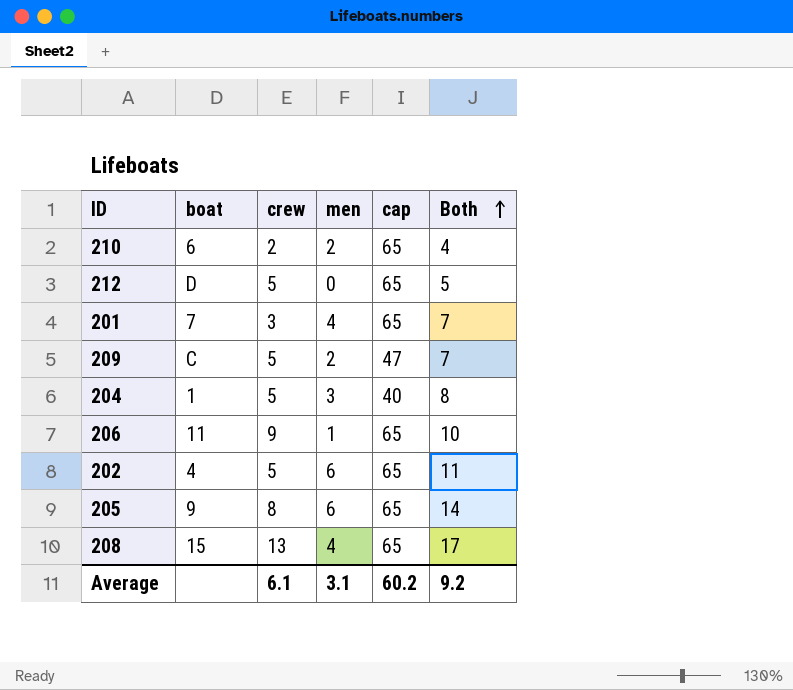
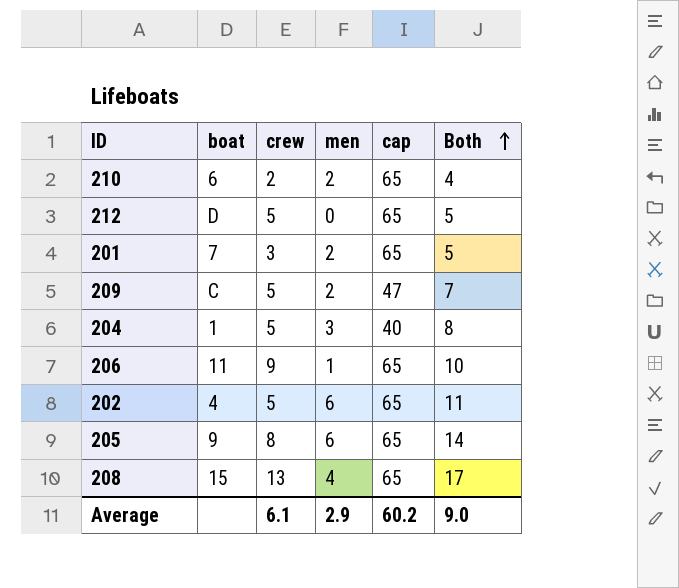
201 | men: 4 -> 2
201 | Both: 7 -> 5
Average | men: 3.1 -> 2.9
Average | Both: 9.2 -> 9.0

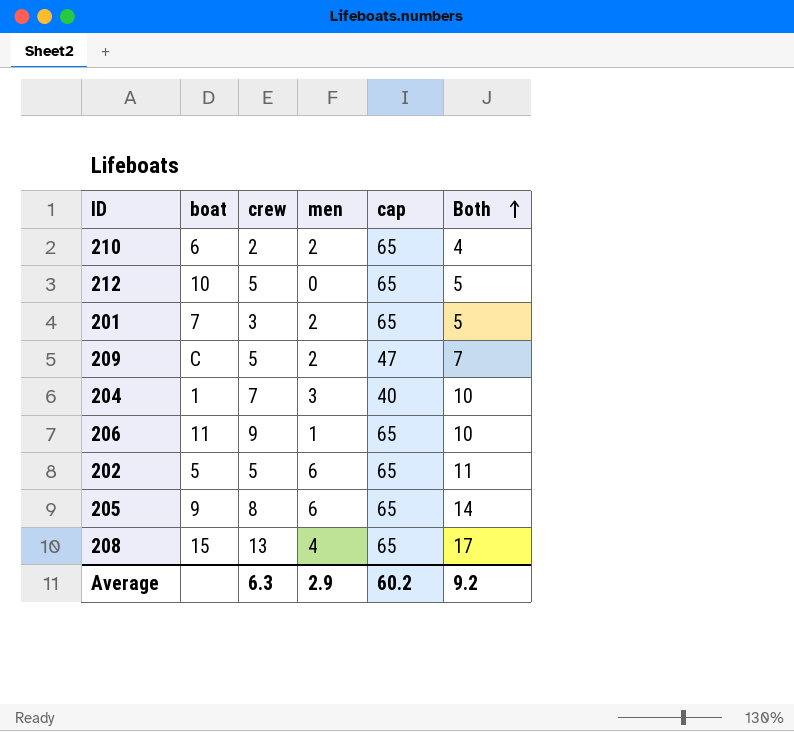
212 | boat: D -> 10
204 | crew: 5 -> 7
204 | Both: 8 -> 10
202 | boat: 4 -> 5
Average | crew: 6.1 -> 6.3
Average | Both: 9.0 -> 9.2

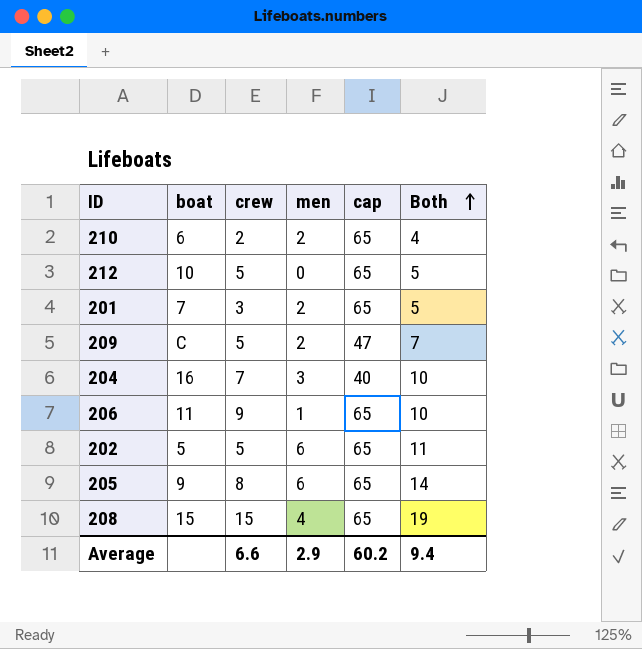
204 | boat: 1 -> 16
208 | crew: 13 -> 15
208 | Both: 17 -> 19
Average | crew: 6.3 -> 6.6
Average | Both: 9.2 -> 9.4

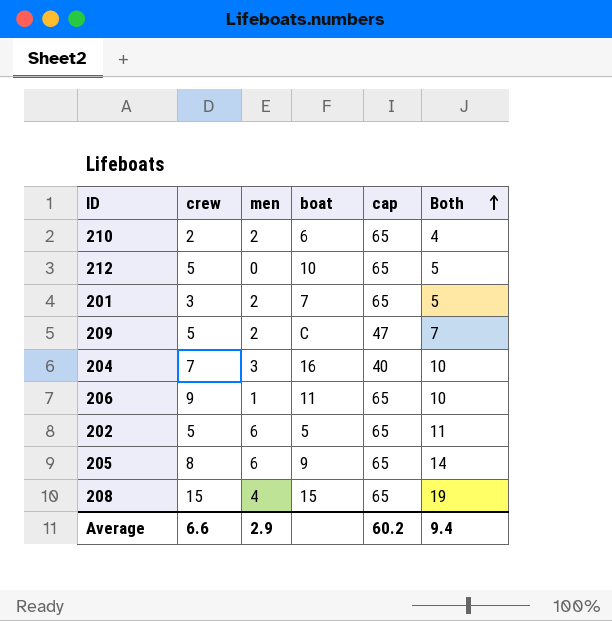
column boat | position: 2 -> 4

